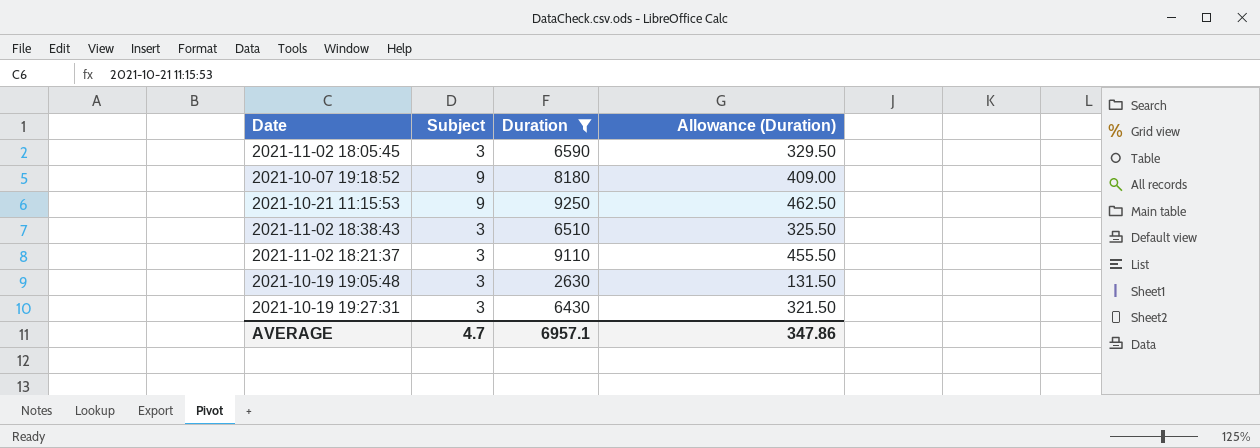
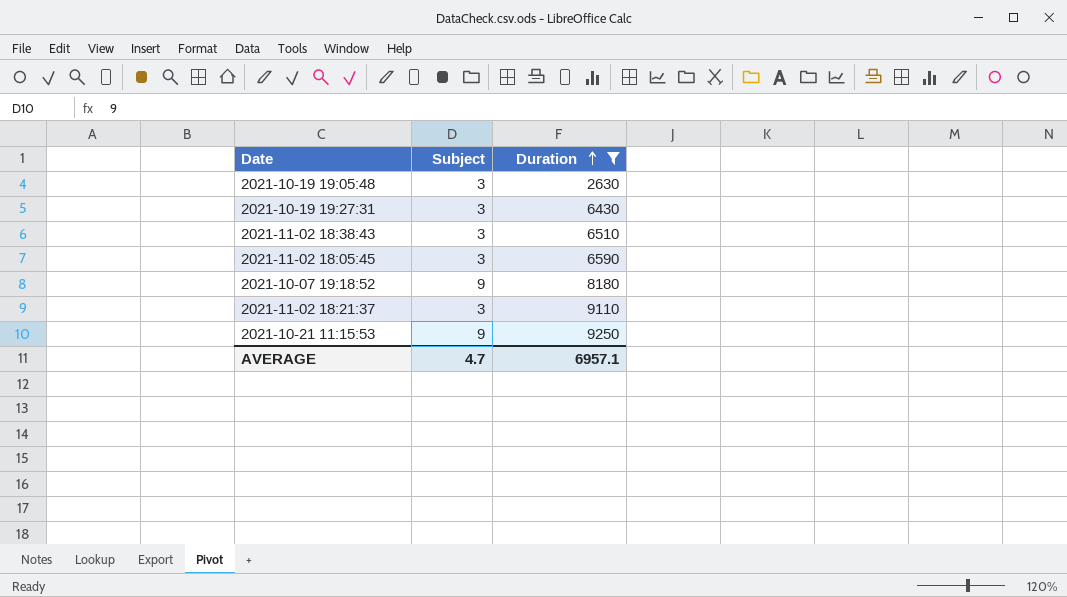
row order: none -> Duration ascending
column Allowance (Duration) | formula: [Duration] * 0.05 -> none

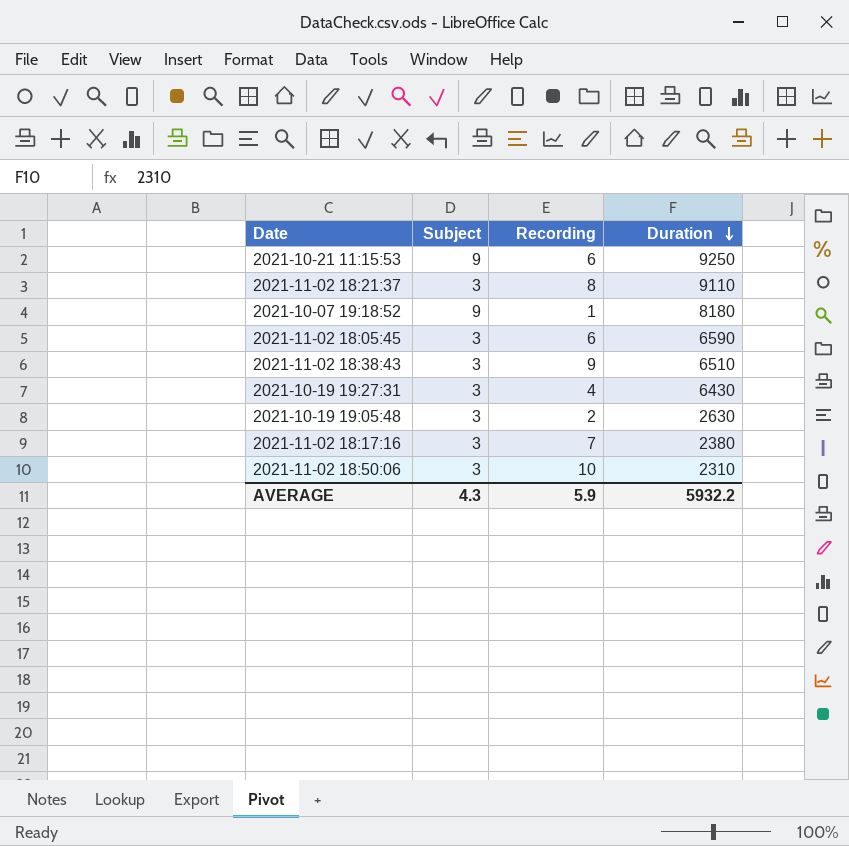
filter: Duration >= 2630 -> none
row order: Duration ascending -> Duration descending
column Recording | position: none -> 3
AVERAGE | Subject: 4.7 -> 4.3
AVERAGE | Duration: 6957.1 -> 5932.2

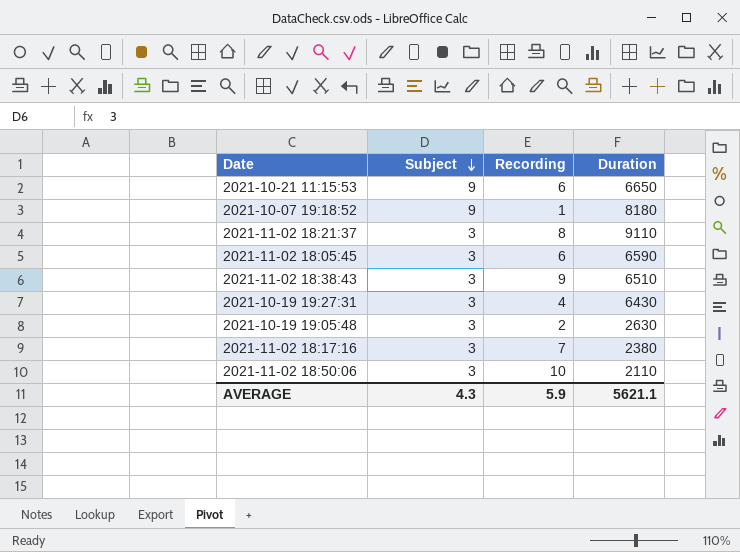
row order: Duration descending -> Subject descending
2021-10-21 11:15:53 | Duration: 9250 -> 6650
2021-11-02 18:50:06 | Duration: 2310 -> 2110
AVERAGE | Duration: 5932.2 -> 5621.1

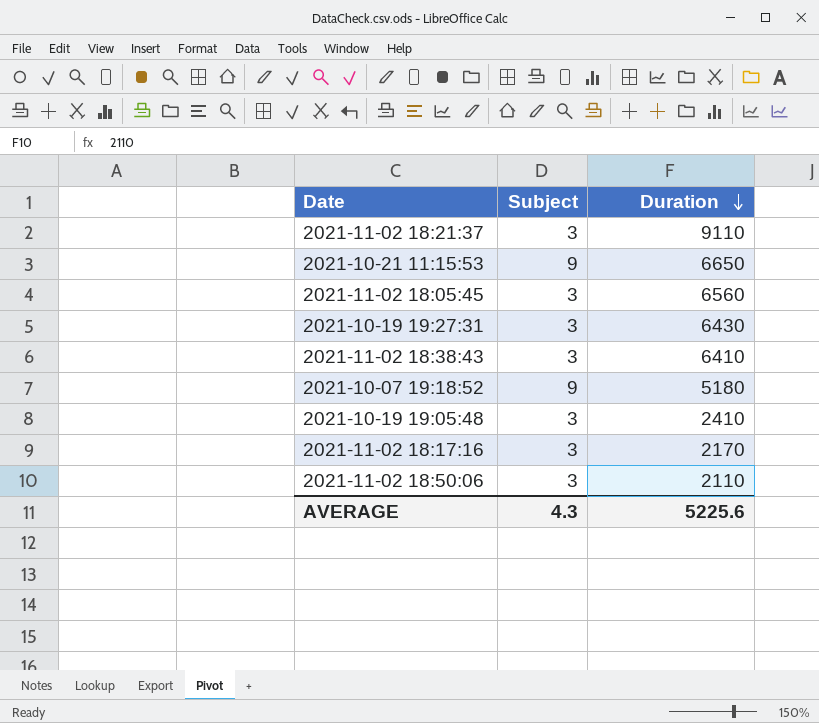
row order: Subject descending -> Duration descending
column Recording | position: 3 -> none
2021-11-02 18:05:45 | Duration: 6590 -> 6560
2021-11-02 18:38:43 | Duration: 6510 -> 6410
2021-10-07 19:18:52 | Duration: 8180 -> 5180
2021-10-19 19:05:48 | Duration: 2630 -> 2410
2021-11-02 18:17:16 | Duration: 2380 -> 2170
AVERAGE | Duration: 5621.1 -> 5225.6

